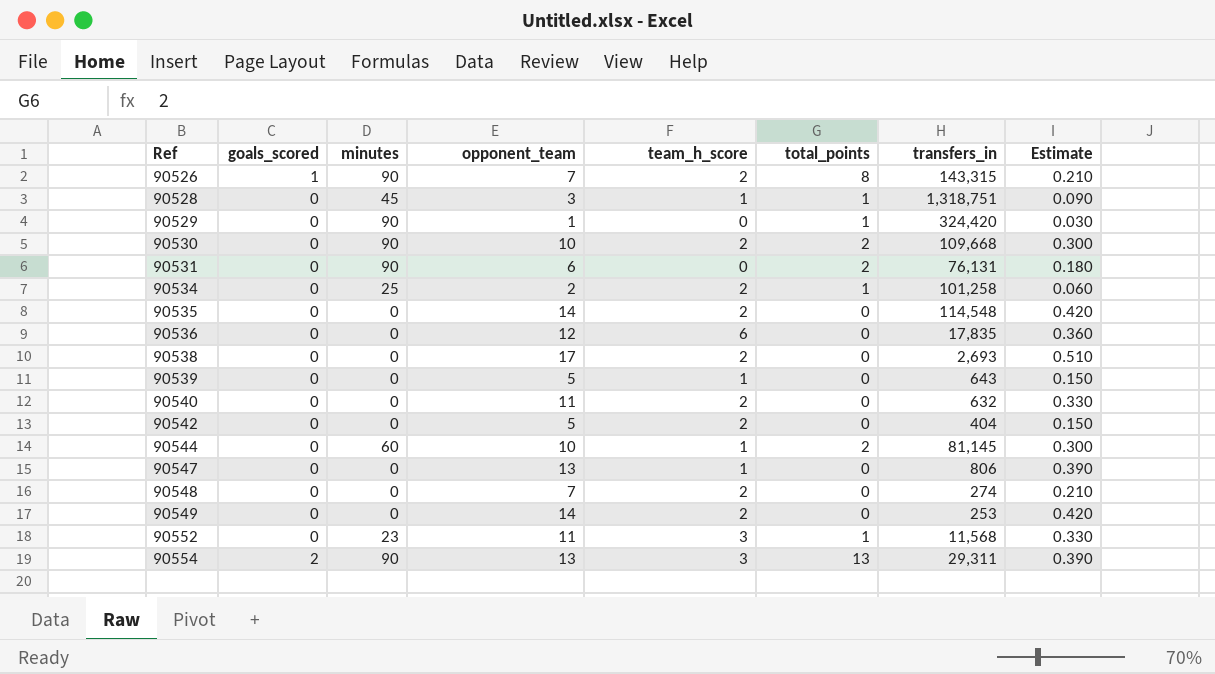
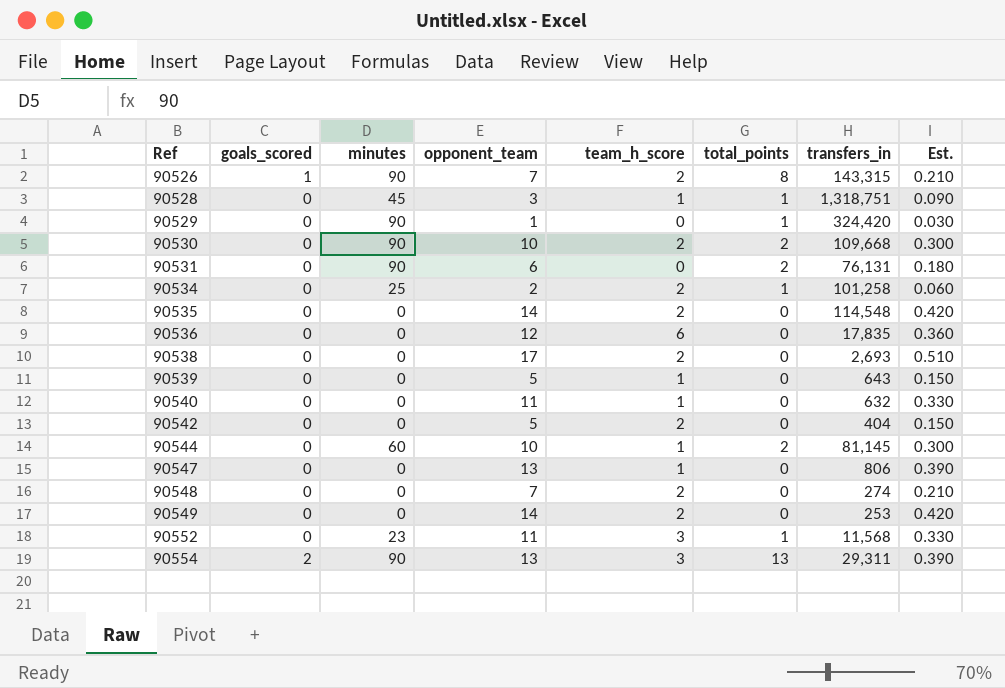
column name: Estimate -> Est.
90540 | team_h_score: 2 -> 1

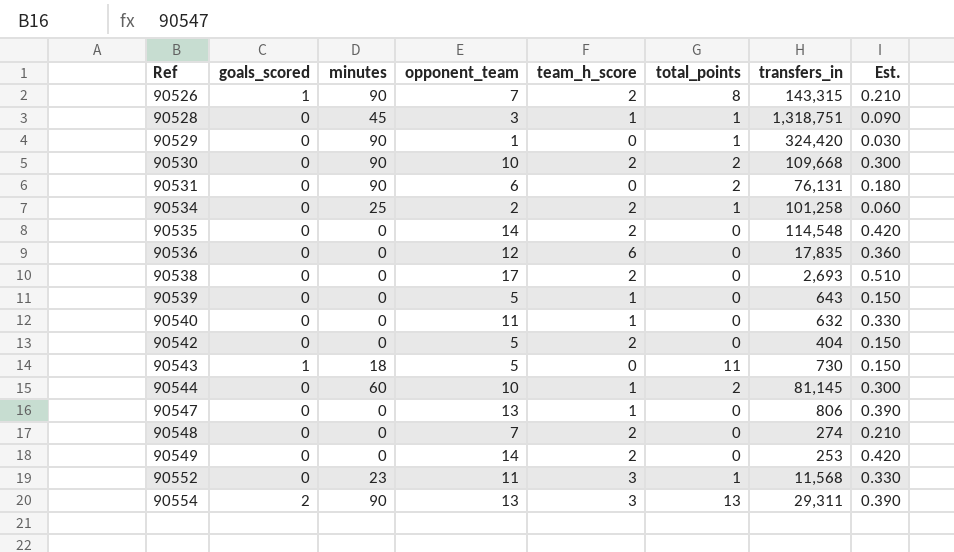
row 90543: none -> 1 | 18 | 5 | 0 | 11 | 730 | 0.150

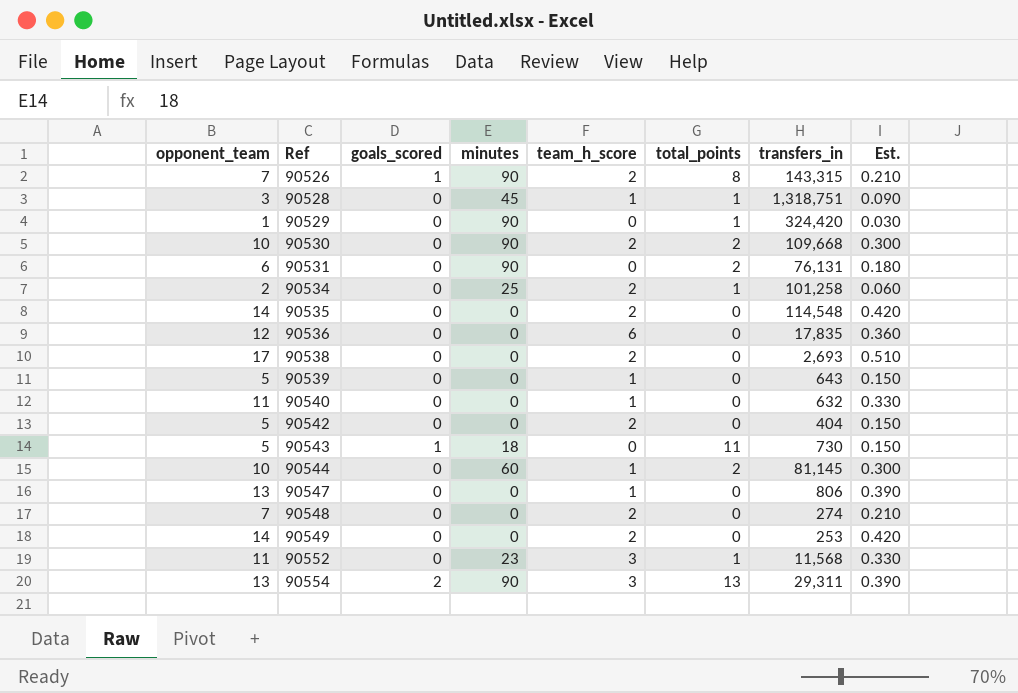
column opponent_team | position: 4 -> 1

